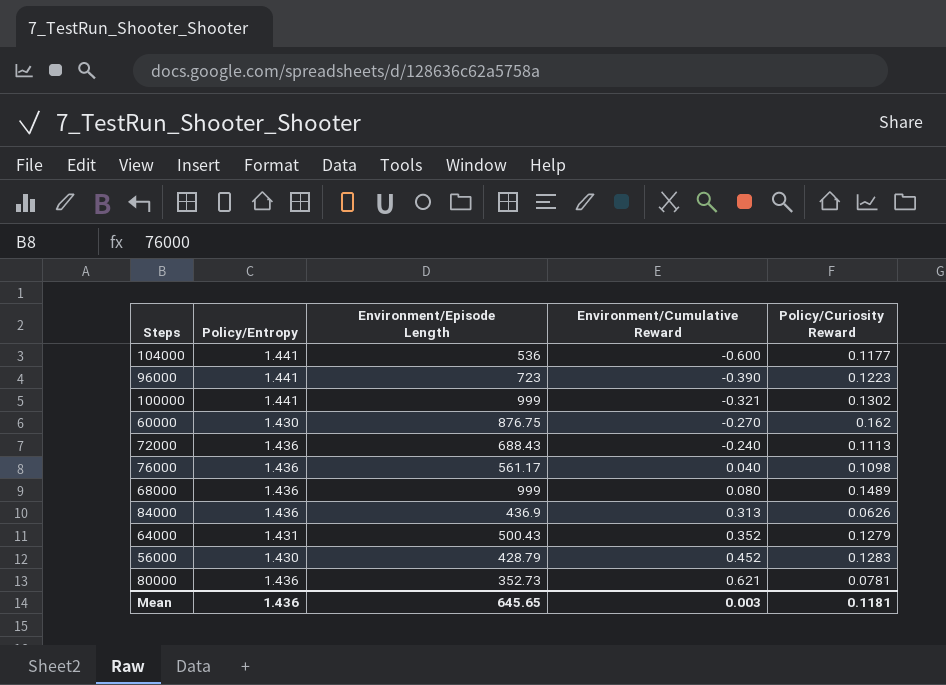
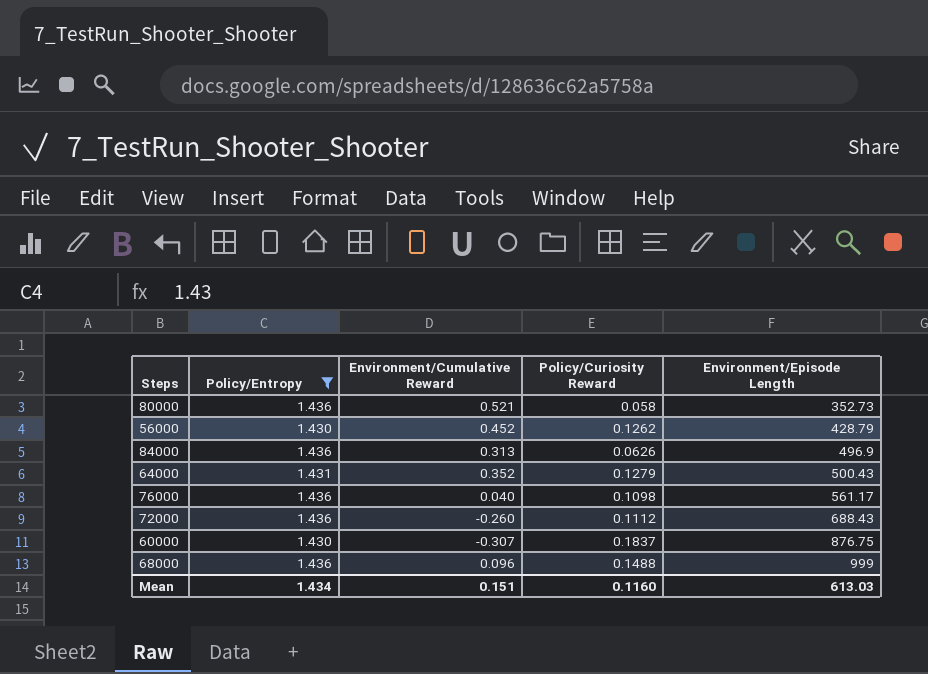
filter: none -> Policy/Entropy != 1.441
row order: Environment/Cumulative Reward ascending -> Environment/Episode Length ascending
column Environment/Episode Length | position: 3 -> 5
80000 | Environment/Cumulative Reward: 0.621 -> 0.521
80000 | Policy/Curiosity Reward: 0.0781 -> 0.058
56000 | Policy/Curiosity Reward: 0.1283 -> 0.1262
84000 | Environment/Episode Length: 436.9 -> 496.9
72000 | Environment/Cumulative Reward: -0.240 -> -0.260
72000 | Policy/Curiosity Reward: 0.1113 -> 0.1112
60000 | Environment/Cumulative Reward: -0.270 -> -0.307
60000 | Policy/Curiosity Reward: 0.162 -> 0.1837
68000 | Environment/Cumulative Reward: 0.080 -> 0.096
68000 | Policy/Curiosity Reward: 0.1489 -> 0.1488
Mean | Policy/Entropy: 1.436 -> 1.434
Mean | Environment/Cumulative Reward: 0.003 -> 0.151
Mean | Policy/Curiosity Reward: 0.1181 -> 0.1160
Mean | Environment/Episode Length: 645.65 -> 613.03

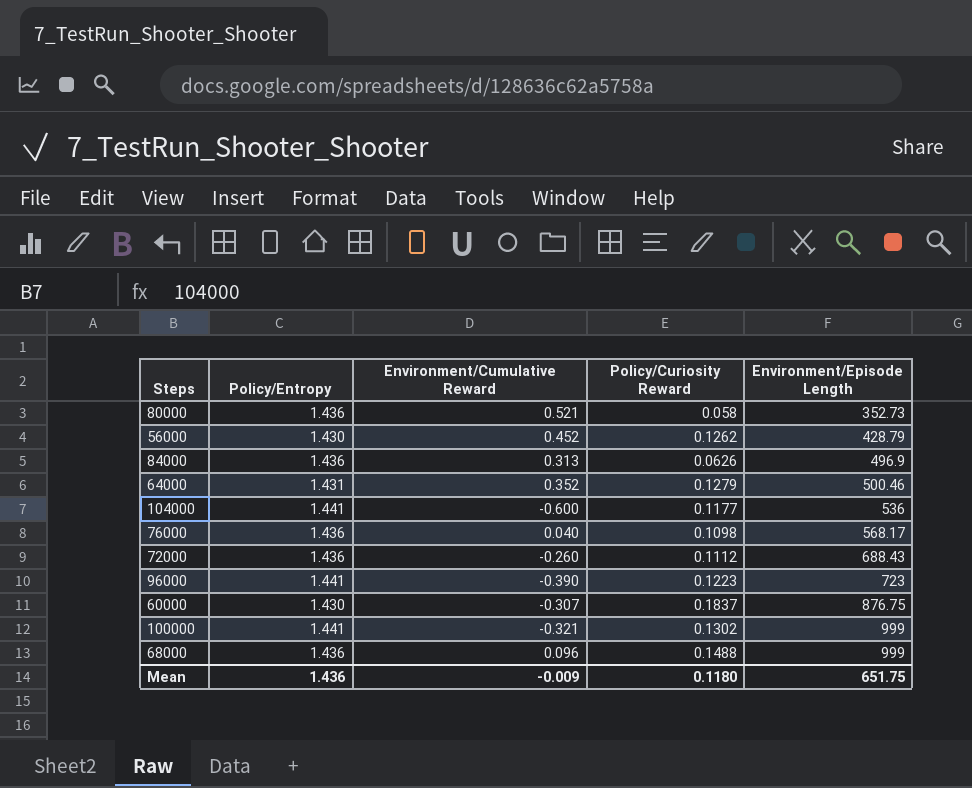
filter: Policy/Entropy != 1.441 -> none
64000 | Environment/Episode Length: 500.43 -> 500.46
76000 | Environment/Episode Length: 561.17 -> 568.17
Mean | Policy/Entropy: 1.434 -> 1.436
Mean | Environment/Cumulative Reward: 0.151 -> -0.009
Mean | Policy/Curiosity Reward: 0.1160 -> 0.1180
Mean | Environment/Episode Length: 613.03 -> 651.75

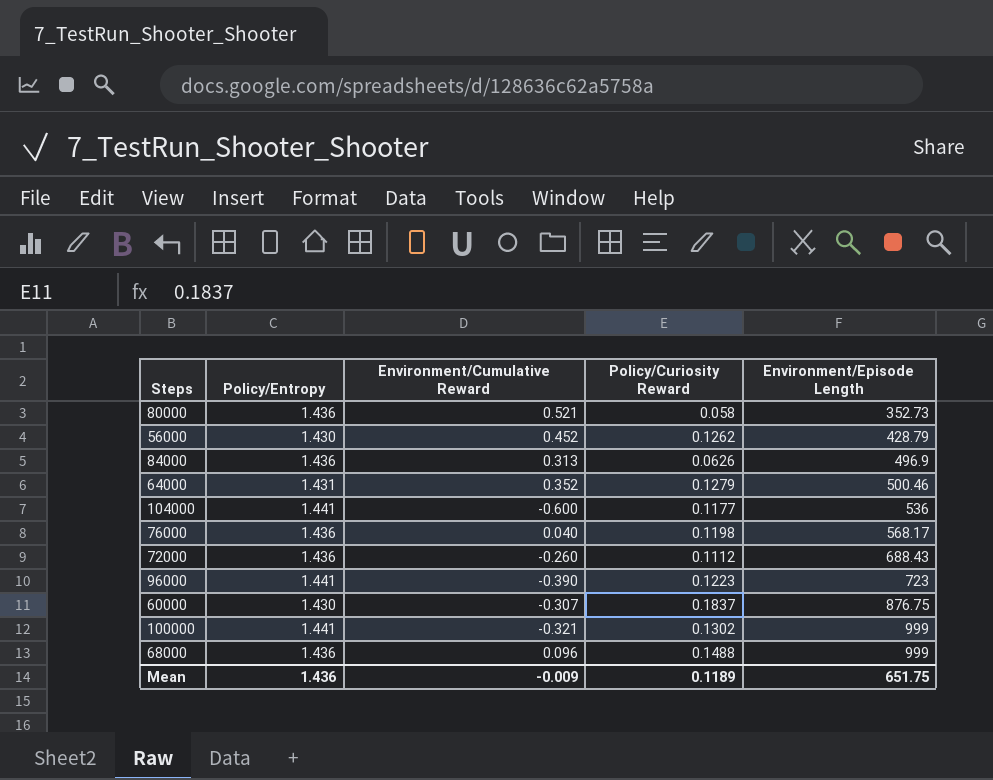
76000 | Policy/Curiosity Reward: 0.1098 -> 0.1198
Mean | Policy/Curiosity Reward: 0.1180 -> 0.1189

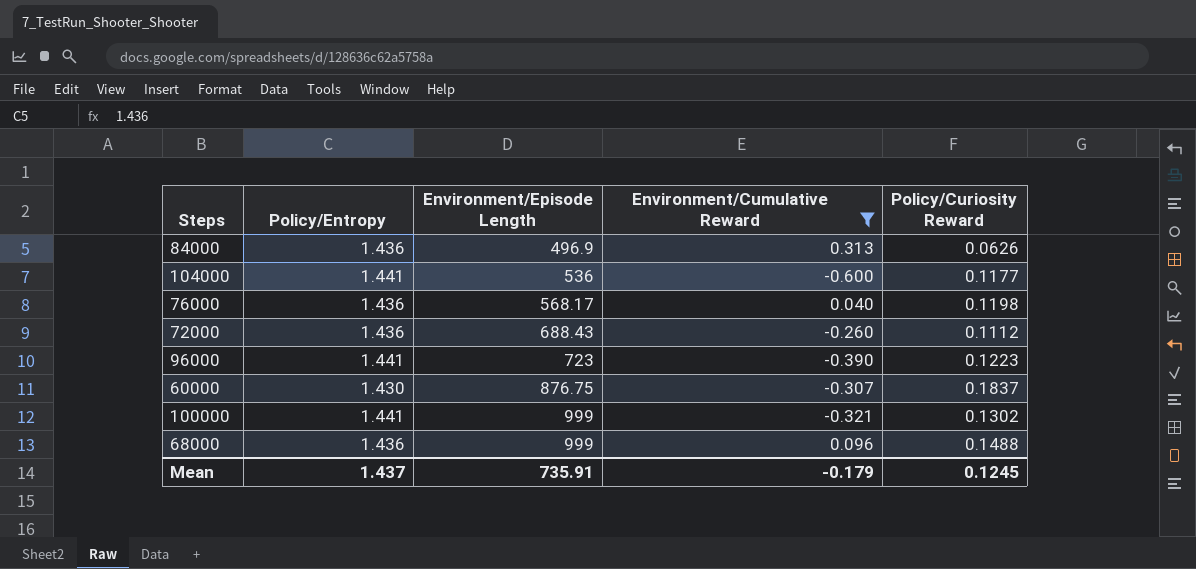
filter: none -> Environment/Cumulative Reward <= 0.313
column Environment/Episode Length | position: 5 -> 3
Mean | Policy/Entropy: 1.436 -> 1.437
Mean | Environment/Episode Length: 651.75 -> 735.91
Mean | Environment/Cumulative Reward: -0.009 -> -0.179
Mean | Policy/Curiosity Reward: 0.1189 -> 0.1245

